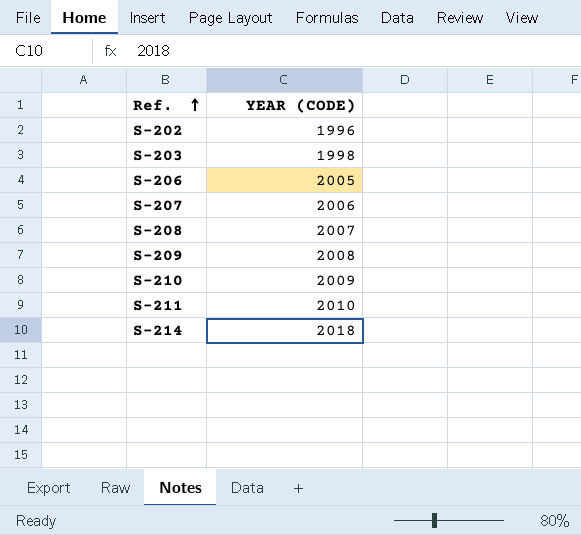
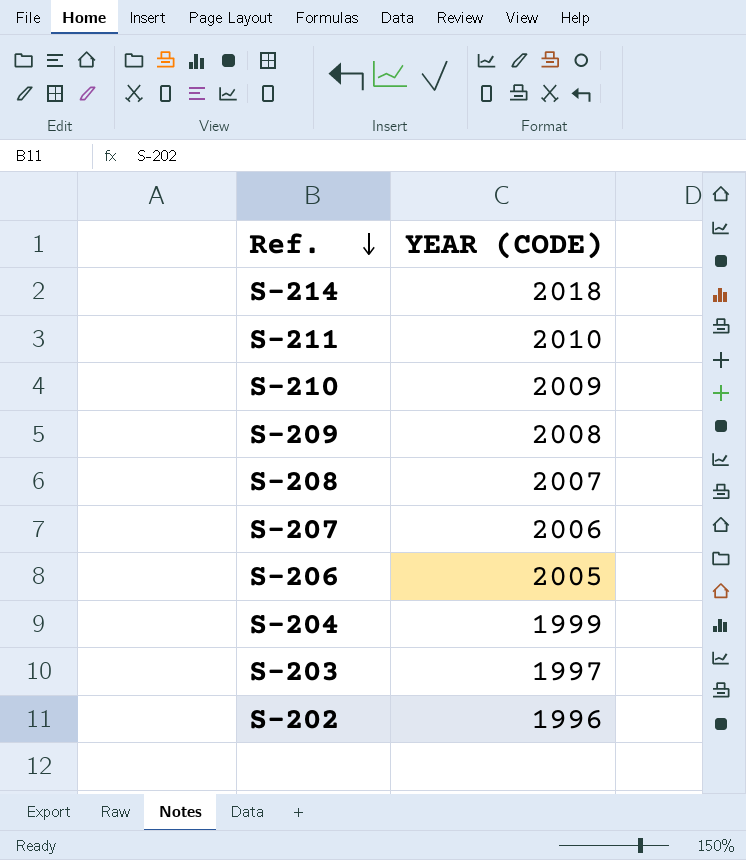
row order: Ref. ascending -> Ref. descending
row S-204: none -> 1999
S-203 | YEAR (CODE): 1998 -> 1997

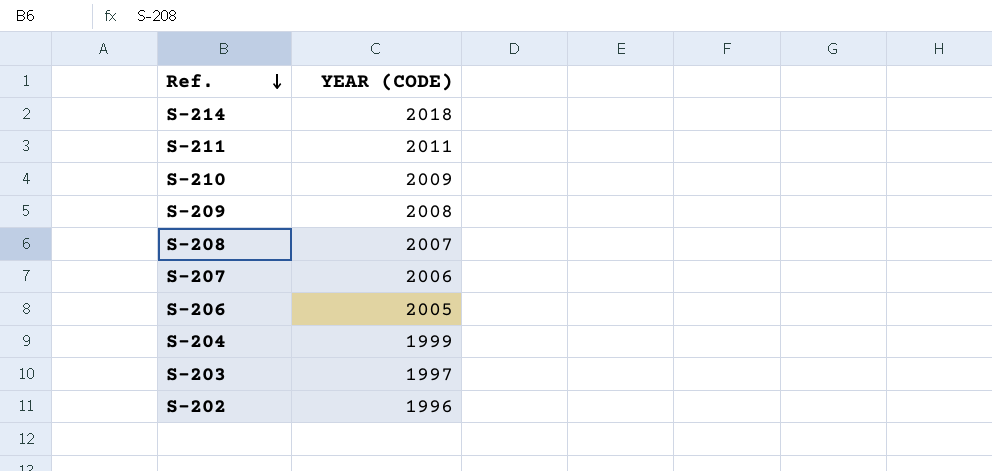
S-211 | YEAR (CODE): 2010 -> 2011

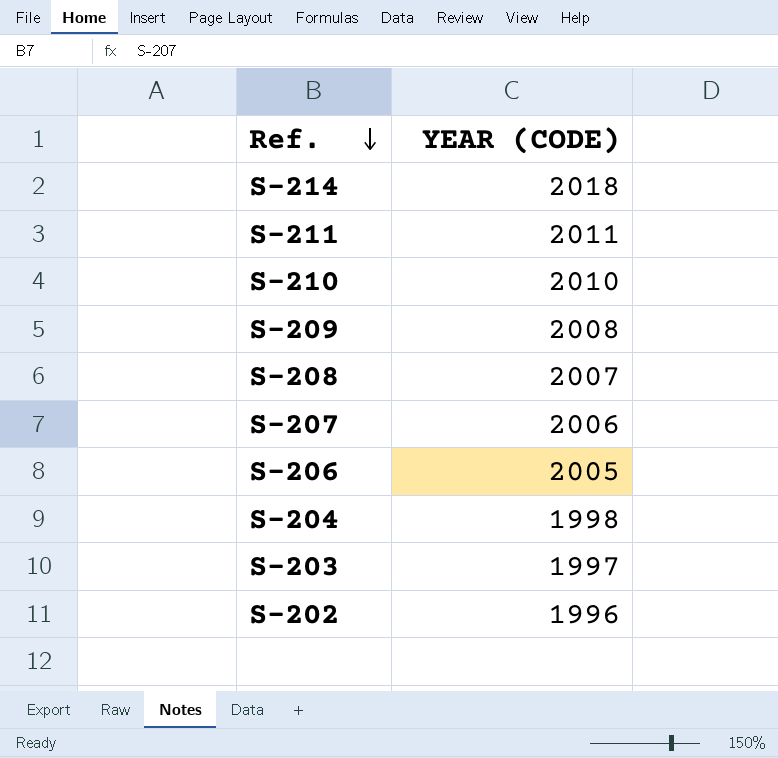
S-210 | YEAR (CODE): 2009 -> 2010
S-204 | YEAR (CODE): 1999 -> 1998

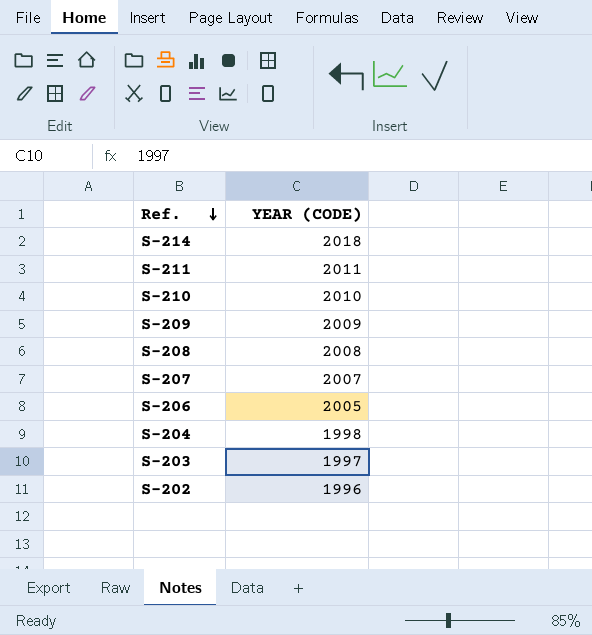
S-209 | YEAR (CODE): 2008 -> 2009
S-208 | YEAR (CODE): 2007 -> 2008
S-207 | YEAR (CODE): 2006 -> 2007

